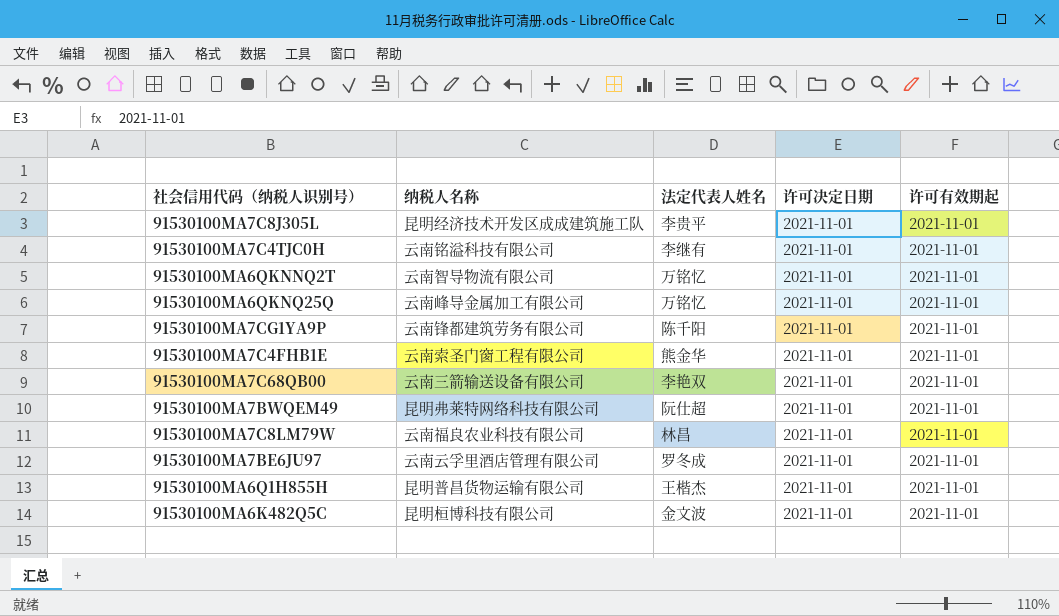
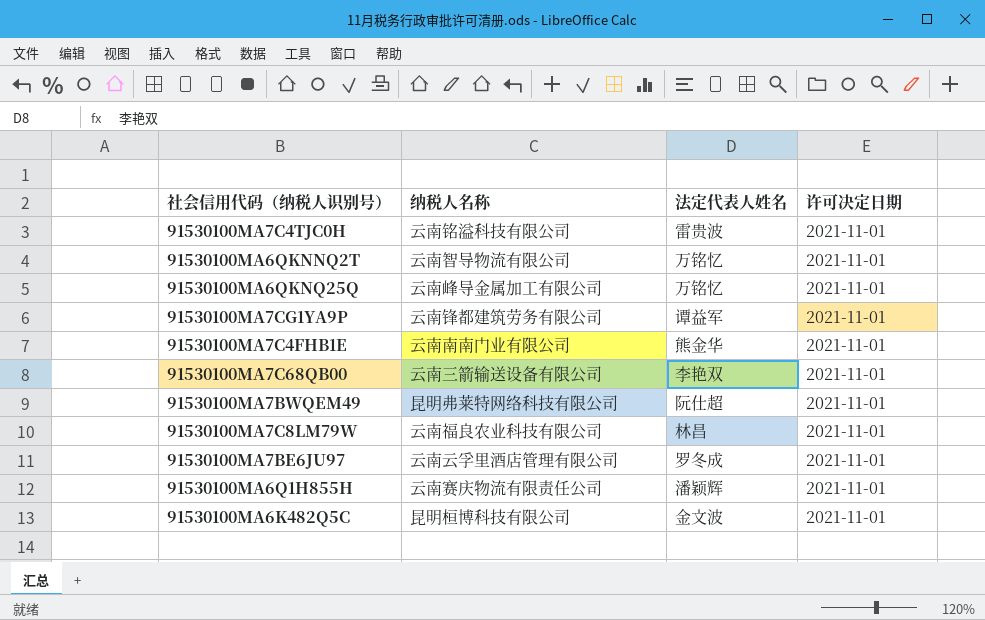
column 许可有效期起 | position: 5 -> none
row 91530100MA7C8J305L: 昆明经济技术开发区成成建筑施工队 | 李贵平 | 2021-11-01 | 2021-11-01 -> none
91530100MA7C4TJC0H | 法定代表人姓名: 李继有 -> 雷贵波
91530100MA7CG1YA9P | 法定代表人姓名: 陈千阳 -> 谭益军
91530100MA7C4FHB1E | 纳税人名称: 云南索圣门窗工程有限公司 -> 云南南南门业有限公司
91530100MA6Q1H855H | 纳税人名称: 昆明普昌货物运输有限公司 -> 云南赛庆物流有限责任公司
91530100MA6Q1H855H | 法定代表人姓名: 王楷杰 -> 潘颖辉

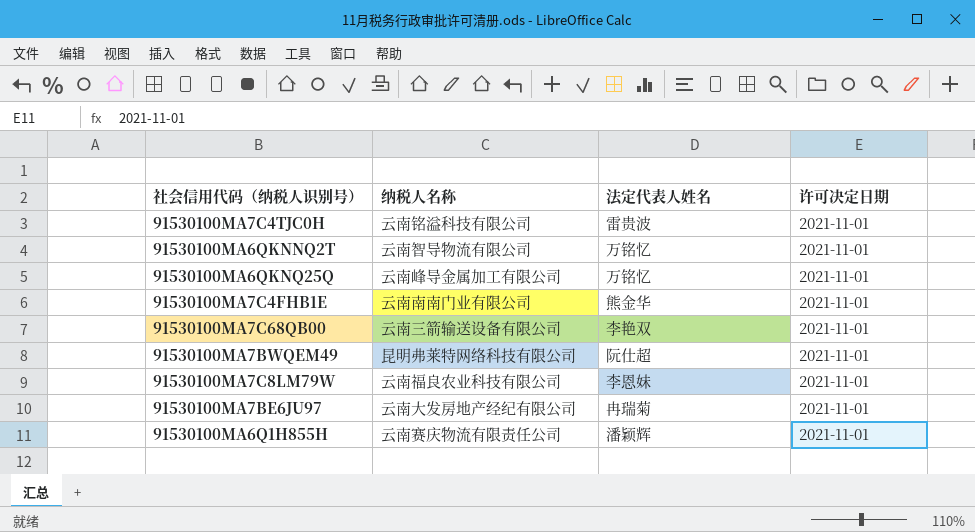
row 91530100MA7CG1YA9P: 云南锋都建筑劳务有限公司 | 谭益军 | 2021-11-01 -> none
row 91530100MA6K482Q5C: 昆明桓博科技有限公司 | 金文波 | 2021-11-01 -> none
91530100MA7C8LM79W | 法定代表人姓名: 林昌 -> 李恩妹
91530100MA7BE6JU97 | 纳税人名称: 云南云孚里酒店管理有限公司 -> 云南大发房地产经纪有限公司
91530100MA7BE6JU97 | 法定代表人姓名: 罗冬成 -> 冉瑞菊

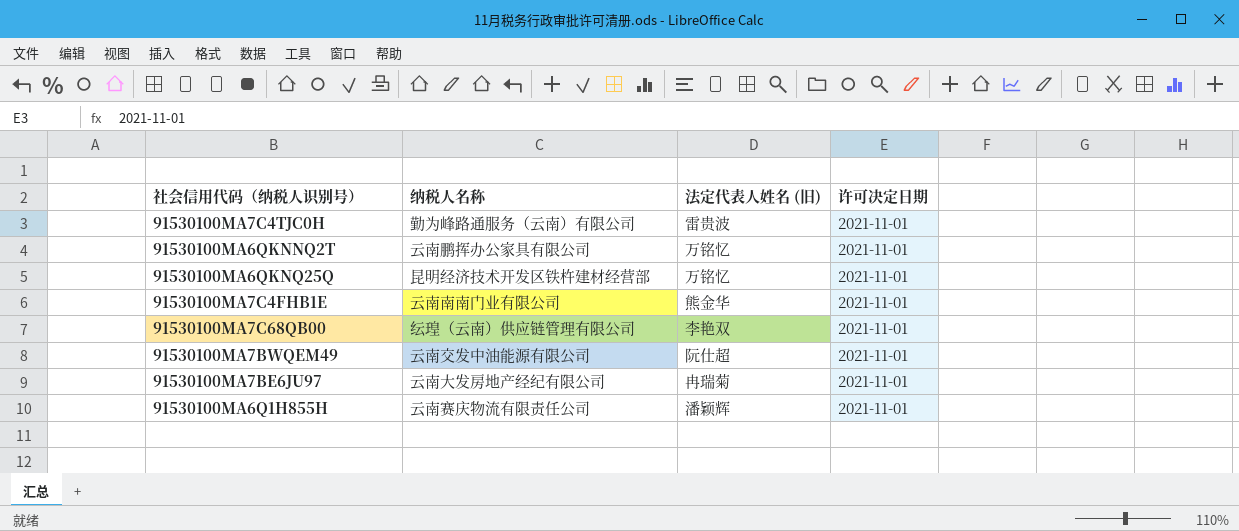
column name: 法定代表人姓名 -> 法定代表人姓名 (旧)
row 91530100MA7C8LM79W: 云南福良农业科技有限公司 | 李恩妹 | 2021-11-01 -> none
91530100MA7C4TJC0H | 纳税人名称: 云南铭溢科技有限公司 -> 勤为峰路通服务（云南）有限公司
91530100MA6QKNNQ2T | 纳税人名称: 云南智导物流有限公司 -> 云南鹏挥办公家具有限公司
91530100MA6QKNQ25Q | 纳税人名称: 云南峰导金属加工有限公司 -> 昆明经济技术开发区铁杵建材经营部
91530100MA7C68QB00 | 纳税人名称: 云南三箭输送设备有限公司 -> 纭瑝（云南）供应链管理有限公司
91530100MA7BWQEM49 | 纳税人名称: 昆明弗莱特网络科技有限公司 -> 云南交发中油能源有限公司

